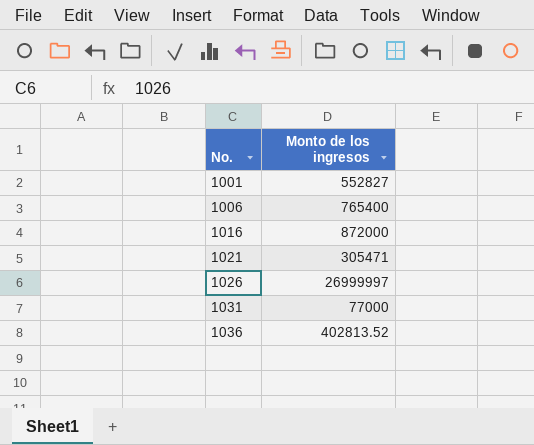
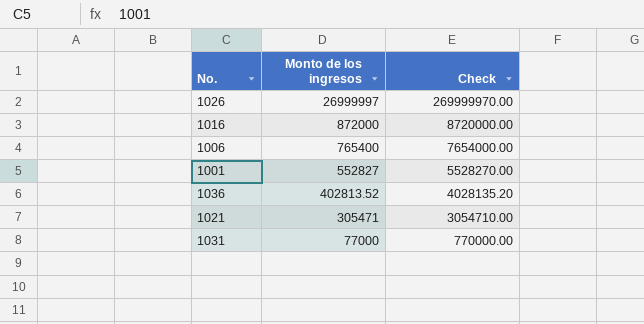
row order: No. ascending -> Monto de los ingresos descending
column Check | formula: none -> [Monto de los ingresos] * 10

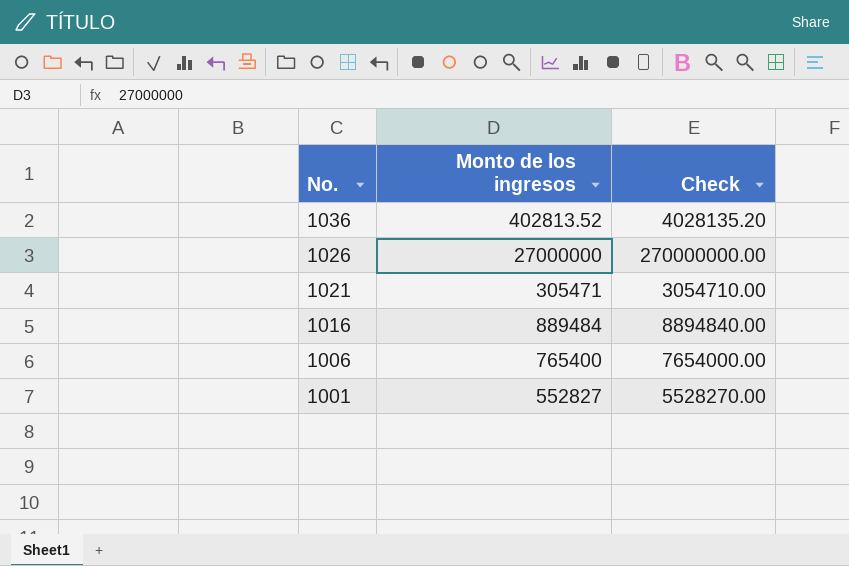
row order: Monto de los ingresos descending -> No. descending
row 1031: 77000 | 770000.00 -> none
1026 | Monto de los ingresos: 26999997 -> 27000000
1026 | Check: 269999970.00 -> 270000000.00
1016 | Monto de los ingresos: 872000 -> 889484
1016 | Check: 8720000.00 -> 8894840.00

